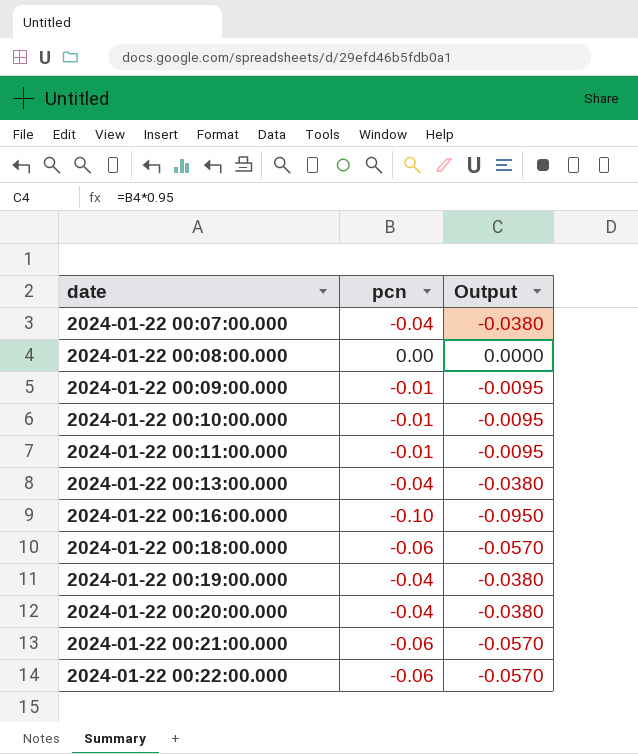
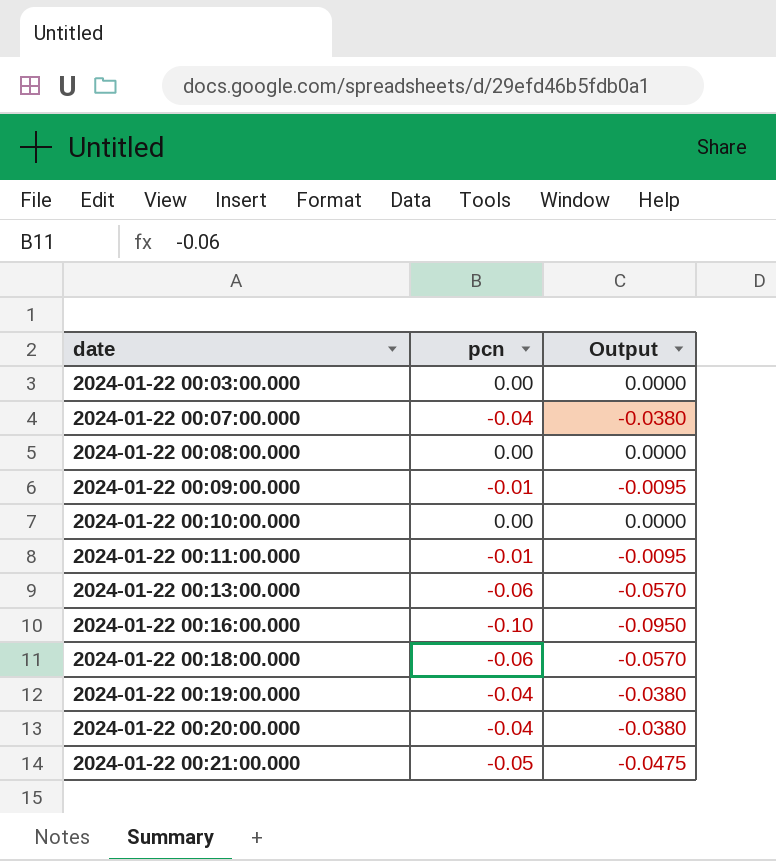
row 2024-01-22 00:22:00.000: -0.06 | -0.0570 -> none
row 2024-01-22 00:03:00.000: none -> 0.00 | 0.0000
2024-01-22 00:10:00.000 | pcn: -0.01 -> 0.00
2024-01-22 00:10:00.000 | Output: -0.0095 -> 0.0000
2024-01-22 00:13:00.000 | pcn: -0.04 -> -0.06
2024-01-22 00:13:00.000 | Output: -0.0380 -> -0.0570
2024-01-22 00:21:00.000 | pcn: -0.06 -> -0.05
2024-01-22 00:21:00.000 | Output: -0.0570 -> -0.0475

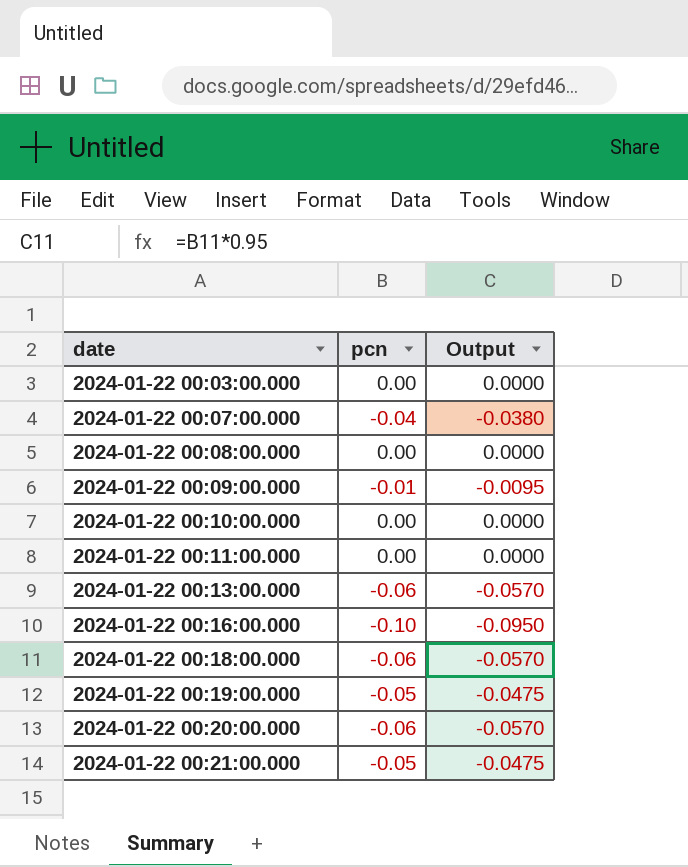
2024-01-22 00:11:00.000 | pcn: -0.01 -> 0.00
2024-01-22 00:11:00.000 | Output: -0.0095 -> 0.0000
2024-01-22 00:19:00.000 | pcn: -0.04 -> -0.05
2024-01-22 00:19:00.000 | Output: -0.0380 -> -0.0475
2024-01-22 00:20:00.000 | pcn: -0.04 -> -0.06
2024-01-22 00:20:00.000 | Output: -0.0380 -> -0.0570

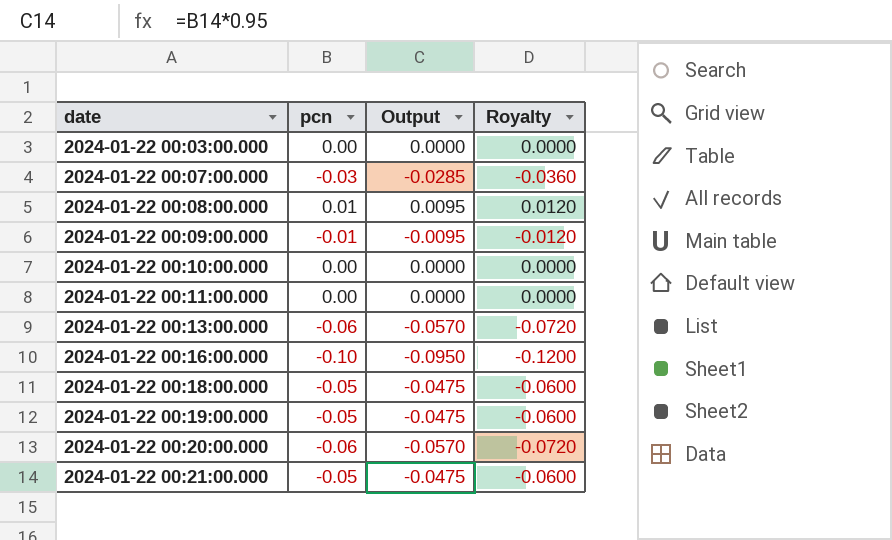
column Royalty | formula: none -> [pcn] * 1.2
2024-01-22 00:07:00.000 | pcn: -0.04 -> -0.03
2024-01-22 00:07:00.000 | Output: -0.0380 -> -0.0285
2024-01-22 00:08:00.000 | pcn: 0.00 -> 0.01
2024-01-22 00:08:00.000 | Output: 0.0000 -> 0.0095
2024-01-22 00:18:00.000 | pcn: -0.06 -> -0.05
2024-01-22 00:18:00.000 | Output: -0.0570 -> -0.0475

